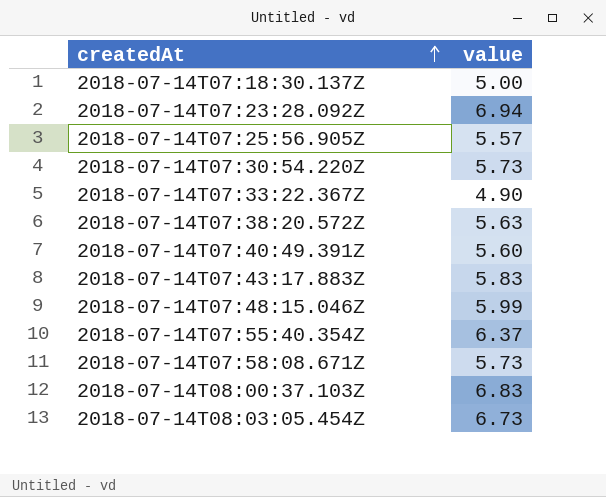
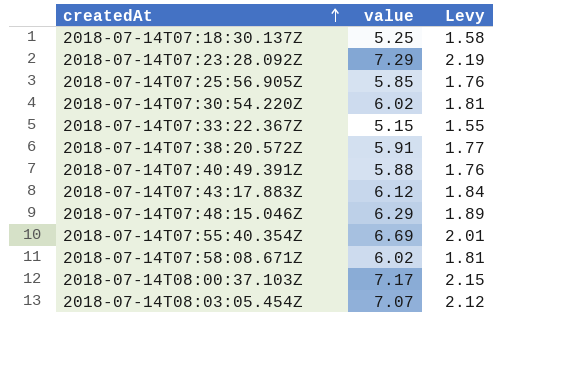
column Levy | formula: none -> [value] * 0.3
2018-07-14T07:18:30.137Z | value: 5.00 -> 5.25
2018-07-14T07:23:28.092Z | value: 6.94 -> 7.29
2018-07-14T07:25:56.905Z | value: 5.57 -> 5.85
2018-07-14T07:30:54.220Z | value: 5.73 -> 6.02
2018-07-14T07:33:22.367Z | value: 4.90 -> 5.15
2018-07-14T07:38:20.572Z | value: 5.63 -> 5.91
2018-07-14T07:40:49.391Z | value: 5.60 -> 5.88
2018-07-14T07:43:17.883Z | value: 5.83 -> 6.12
2018-07-14T07:48:15.046Z | value: 5.99 -> 6.29
2018-07-14T07:55:40.354Z | value: 6.37 -> 6.69
2018-07-14T07:58:08.671Z | value: 5.73 -> 6.02
2018-07-14T08:00:37.103Z | value: 6.83 -> 7.17
2018-07-14T08:03:05.454Z | value: 6.73 -> 7.07

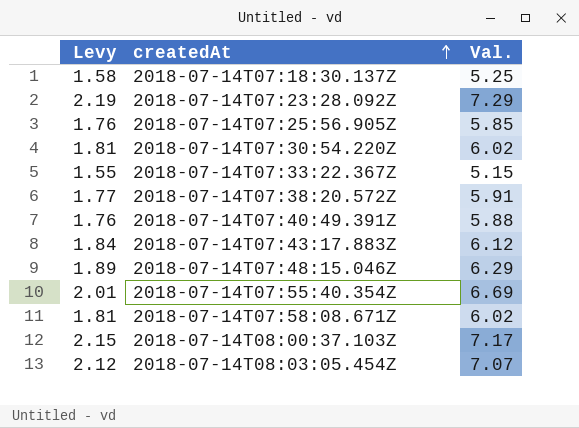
column Levy | position: 3 -> 1
column name: value -> Val.

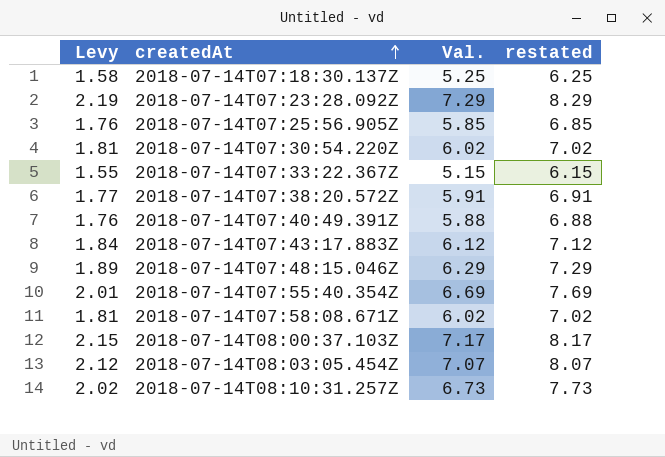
column restated | formula: none -> [Val.] + 1
row 2018-07-14T08:10:31.257Z: none -> 2.02 | 6.73 | 7.73

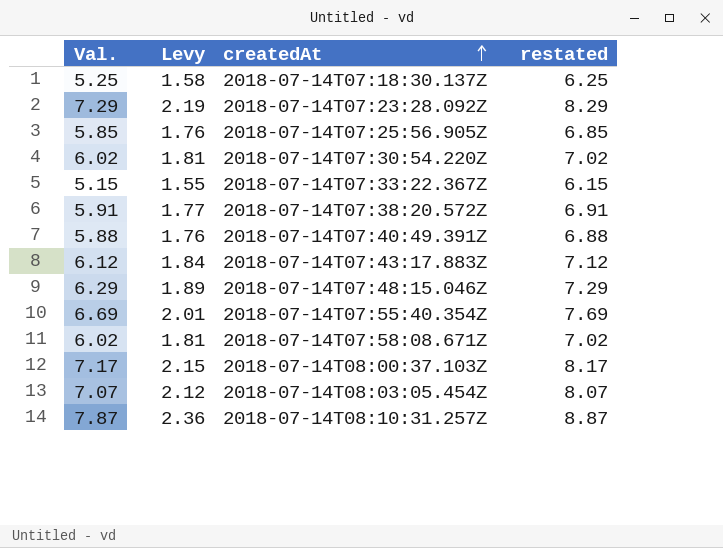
column Val. | position: 3 -> 1
2018-07-14T08:10:31.257Z | Val.: 6.73 -> 7.87
2018-07-14T08:10:31.257Z | Levy: 2.02 -> 2.36
2018-07-14T08:10:31.257Z | restated: 7.73 -> 8.87

